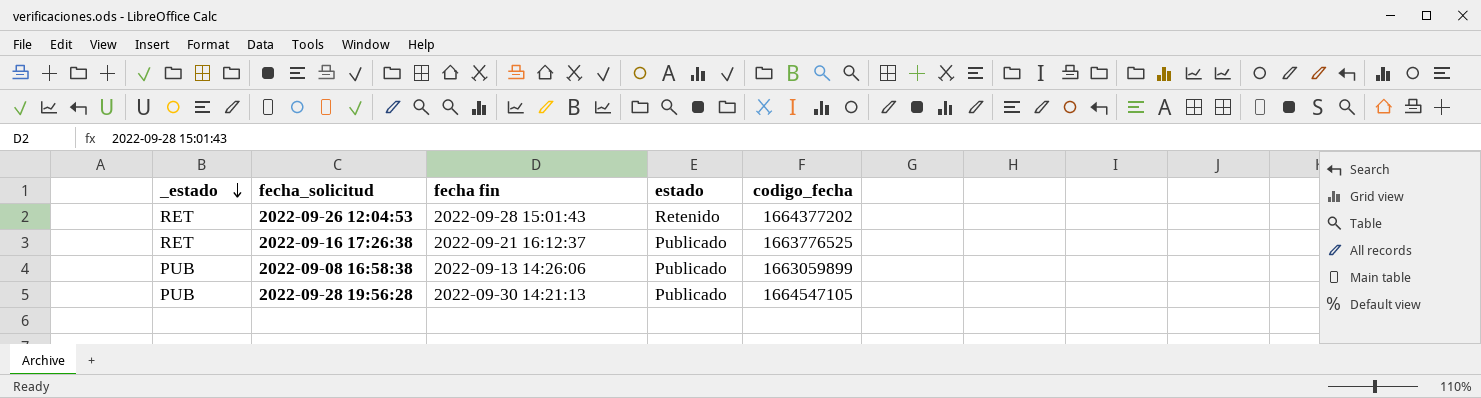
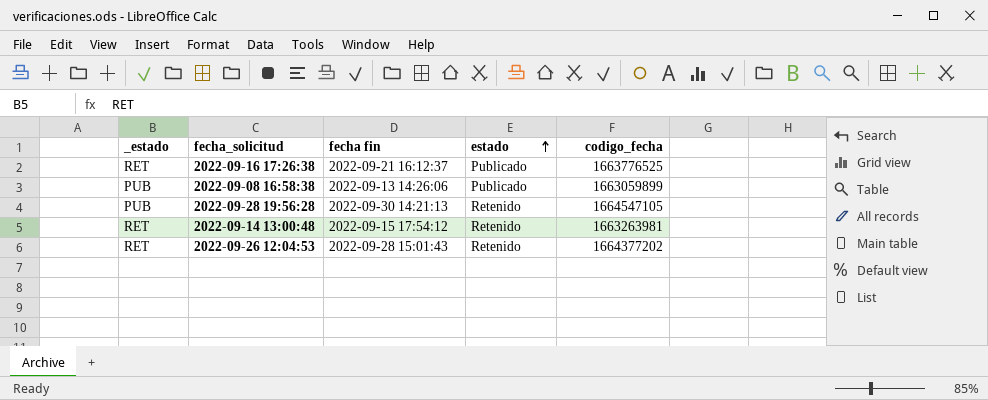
row order: _estado descending -> estado ascending
2022-09-28 19:56:28 | estado: Publicado -> Retenido
row 2022-09-14 13:00:48: none -> RET | 2022-09-15 17:54:12 | Retenido | 1663263981

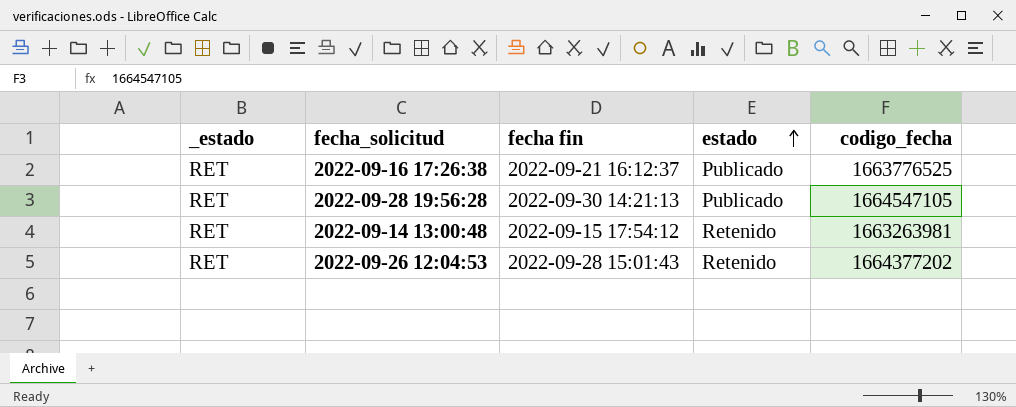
row 2022-09-08 16:58:38: PUB | 2022-09-13 14:26:06 | Publicado | 1663059899 -> none
2022-09-28 19:56:28 | _estado: PUB -> RET
2022-09-28 19:56:28 | estado: Retenido -> Publicado

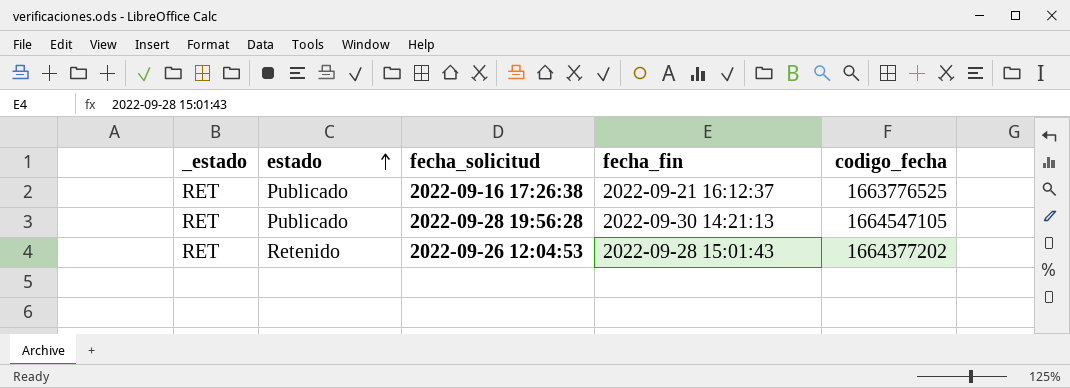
column estado | position: 4 -> 2
column name: fecha fin -> fecha_fin
row 2022-09-14 13:00:48: RET | 2022-09-15 17:54:12 | Retenido | 1663263981 -> none

